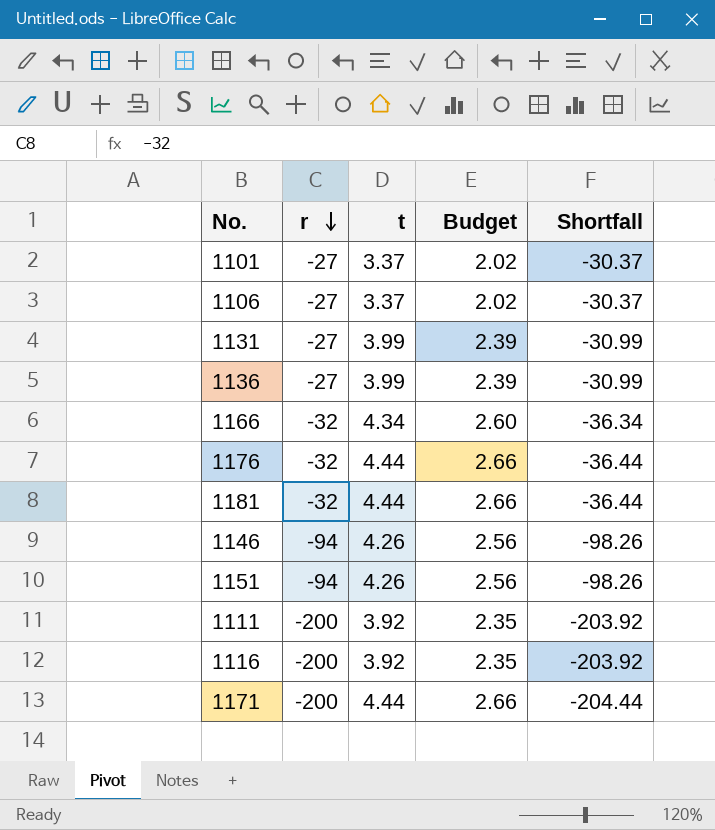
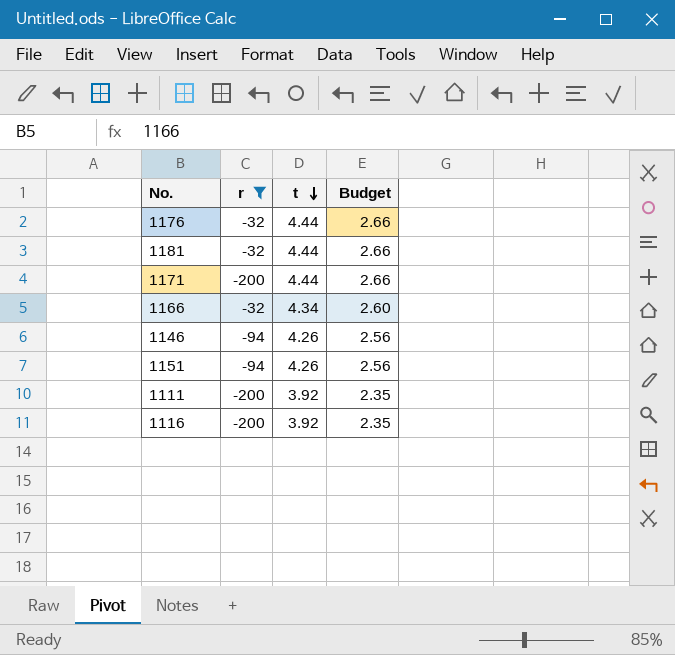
filter: none -> r != -27
row order: r descending -> t descending
column Shortfall | formula: [r] - [t] -> none

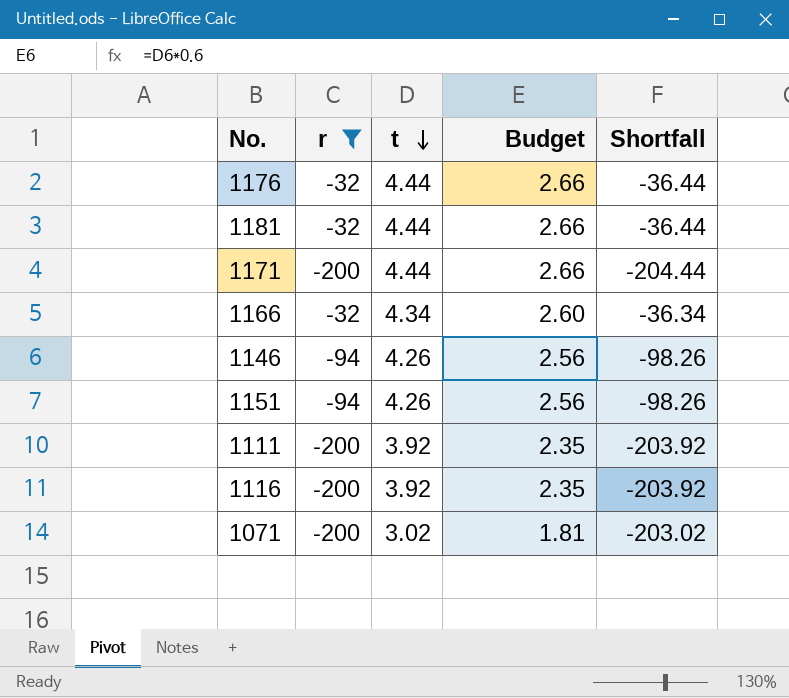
column Shortfall | formula: none -> [r] - [t]
row 1071: none -> -200 | 3.02 | 1.81 | -203.02

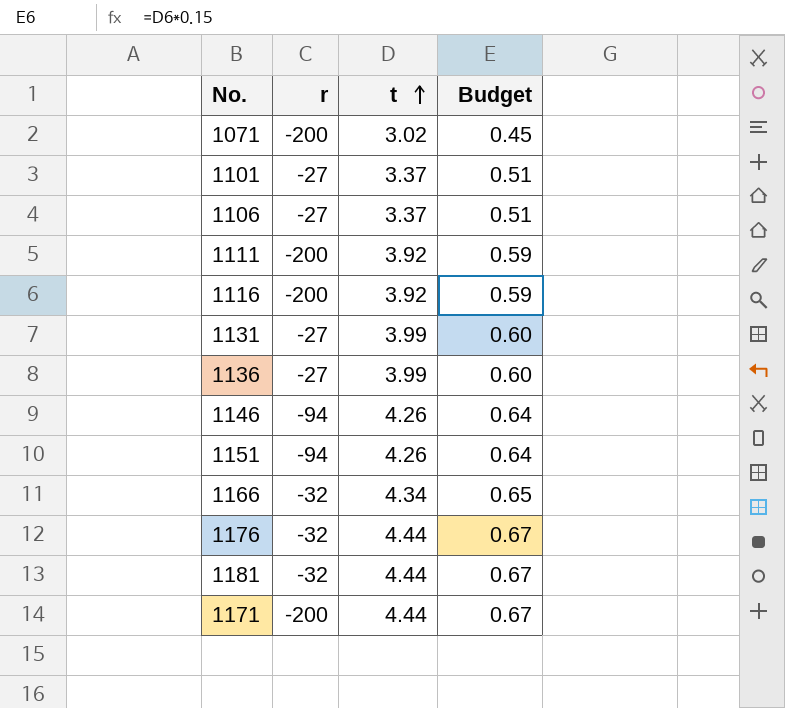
filter: r != -27 -> none
row order: t descending -> t ascending
column Shortfall | formula: [r] - [t] -> none
column Budget | formula: [t] * 0.6 -> [t] * 0.15

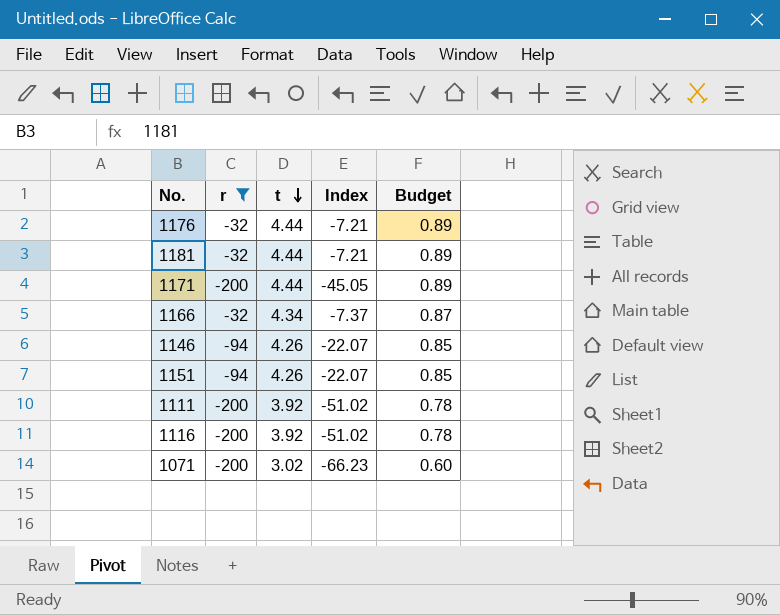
filter: none -> r != -27
row order: t ascending -> t descending
column Index | formula: none -> [r] / [t]
column Budget | formula: [t] * 0.15 -> [t] * 0.2

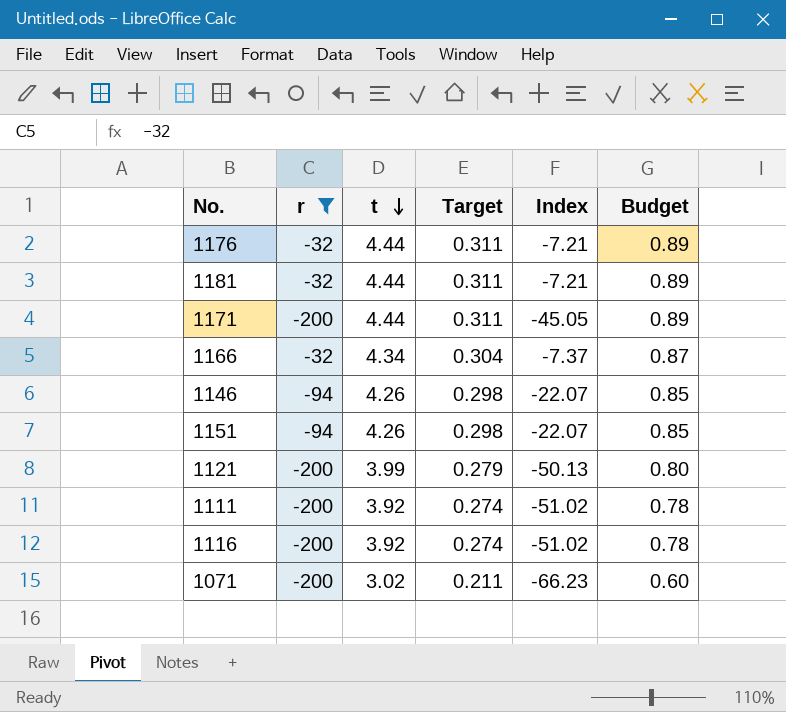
column Target | formula: none -> [t] * 0.07
row 1121: none -> -200 | 3.99 | 0.279 | -50.13 | 0.80

